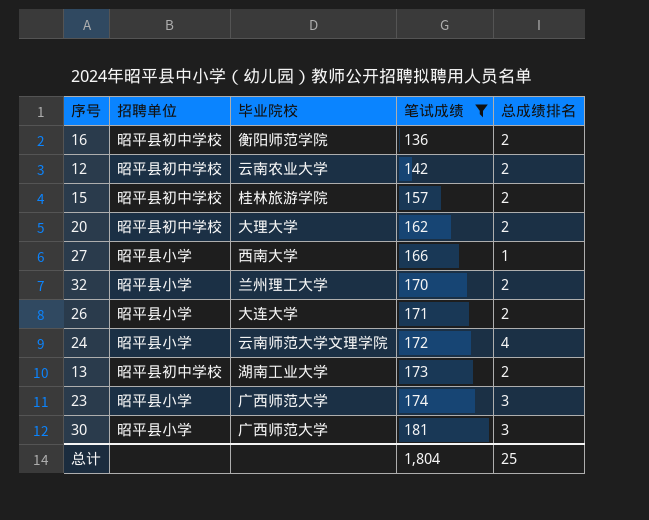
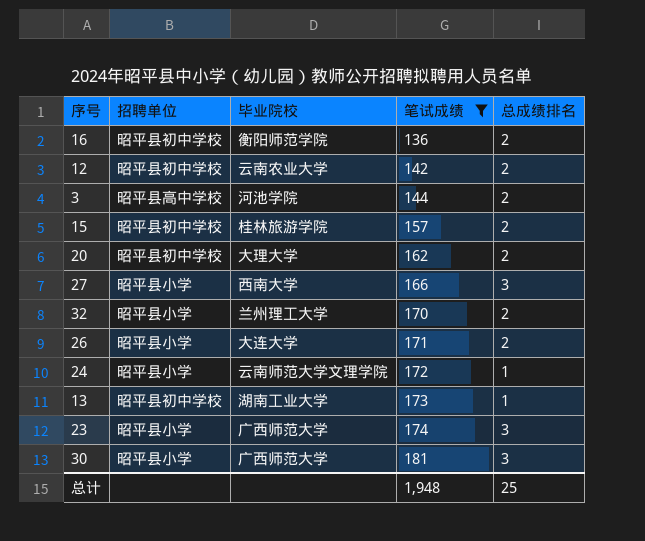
row 3: none -> 昭平县高中学校 | 河池学院 | 144 | 2
27 | 总成绩排名: 1 -> 3
24 | 总成绩排名: 4 -> 1
13 | 总成绩排名: 2 -> 1
总计 | 笔试成绩: 1,804 -> 1,948

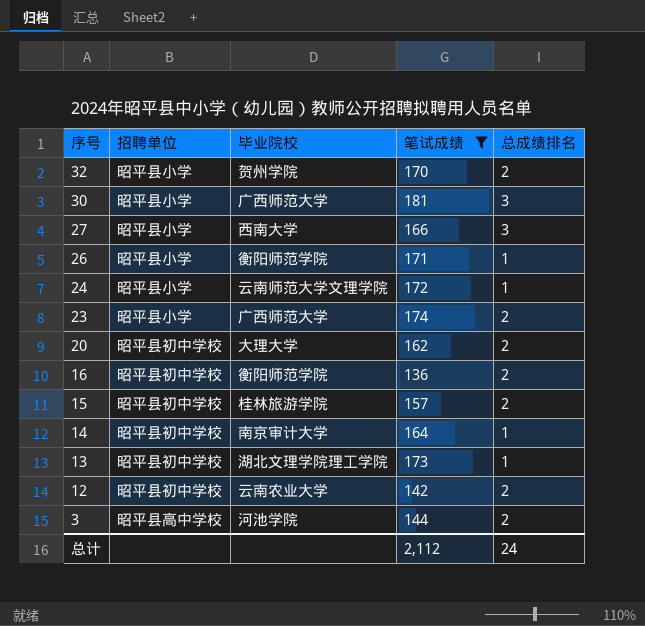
row order: 笔试成绩 ascending -> 序号 descending
32 | 毕业院校: 兰州理工大学 -> 贺州学院
26 | 毕业院校: 大连大学 -> 衡阳师范学院
26 | 总成绩排名: 2 -> 1
23 | 总成绩排名: 3 -> 2
row 14: none -> 昭平县初中学校 | 南京审计大学 | 164 | 1
13 | 毕业院校: 湖南工业大学 -> 湖北文理学院理工学院
总计 | 笔试成绩: 1,948 -> 2,112
总计 | 总成绩排名: 25 -> 24

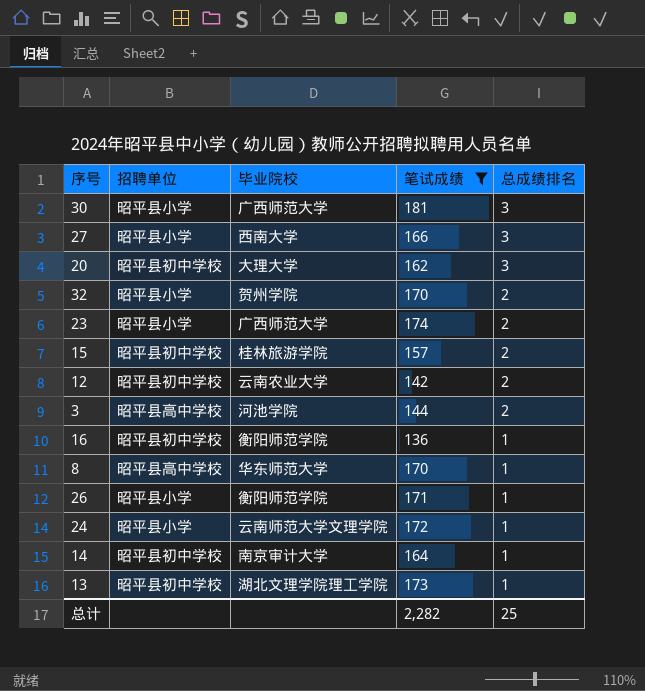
row order: 序号 descending -> 总成绩排名 descending
20 | 总成绩排名: 2 -> 3
16 | 总成绩排名: 2 -> 1
row 8: none -> 昭平县高中学校 | 华东师范大学 | 170 | 1
总计 | 笔试成绩: 2,112 -> 2,282
总计 | 总成绩排名: 24 -> 25

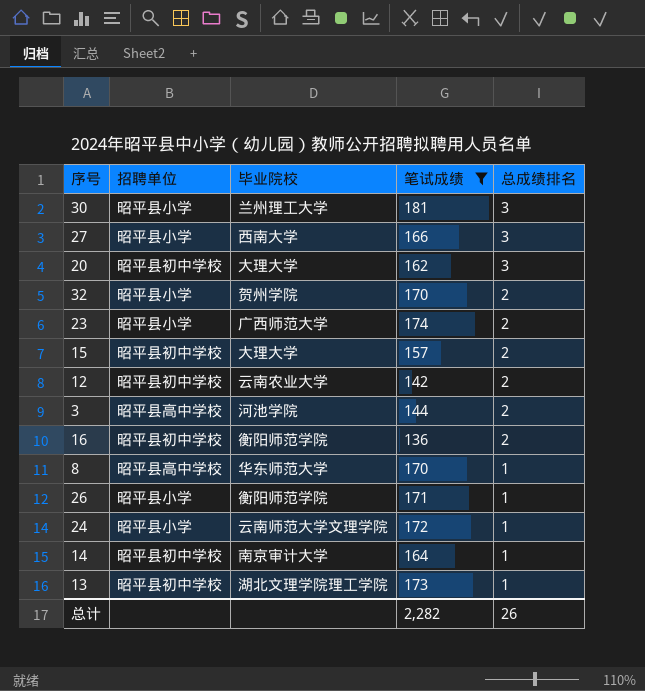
30 | 毕业院校: 广西师范大学 -> 兰州理工大学
15 | 毕业院校: 桂林旅游学院 -> 大理大学
16 | 总成绩排名: 1 -> 2
总计 | 总成绩排名: 25 -> 26

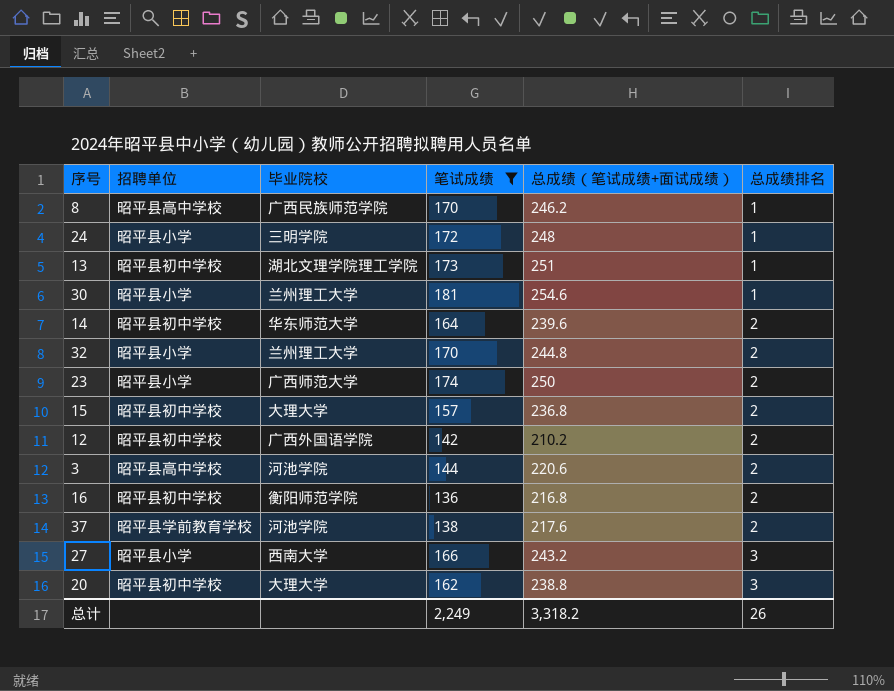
row order: 总成绩排名 descending -> 总成绩排名 ascending
column 总成绩（笔试成绩+面试成绩） | position: none -> 5
row 26: 昭平县小学 | 衡阳师范学院 | 171 | 1 -> none
8 | 毕业院校: 华东师范大学 -> 广西民族师范学院
24 | 毕业院校: 云南师范大学文理学院 -> 三明学院
30 | 总成绩排名: 3 -> 1
14 | 毕业院校: 南京审计大学 -> 华东师范大学
14 | 总成绩排名: 1 -> 2
32 | 毕业院校: 贺州学院 -> 兰州理工大学
12 | 毕业院校: 云南农业大学 -> 广西外国语学院
row 37: none -> 昭平县学前教育学校 | 河池学院 | 138 | 217.6 | 2
总计 | 笔试成绩: 2,282 -> 2,249

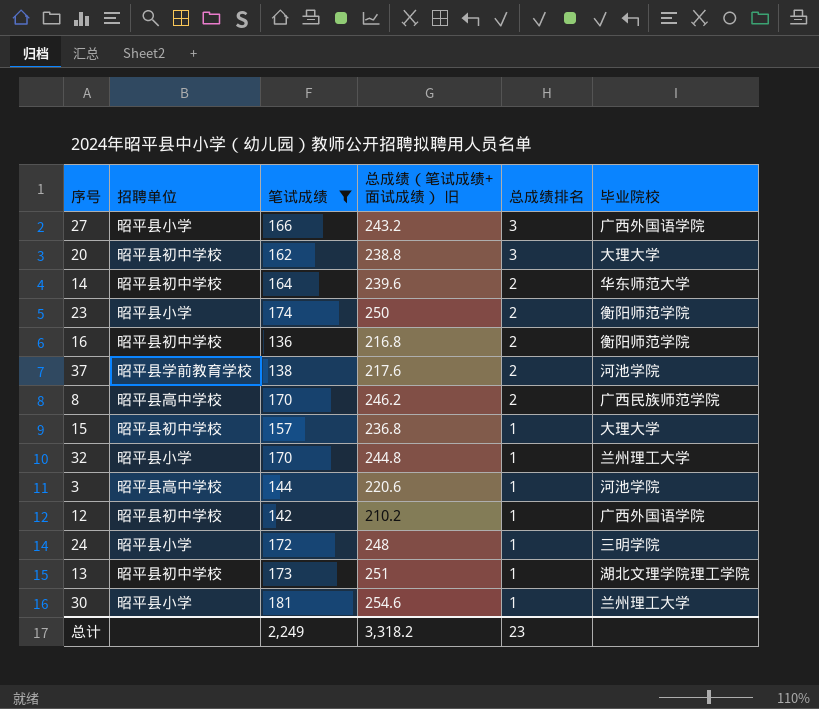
row order: 总成绩排名 ascending -> 总成绩排名 descending
column name: 总成绩（笔试成绩+面试成绩） -> 总成绩（笔试成绩+面试成绩） 旧
column 毕业院校 | position: 3 -> 6
27 | 毕业院校: 西南大学 -> 广西外国语学院
23 | 毕业院校: 广西师范大学 -> 衡阳师范学院
8 | 总成绩排名: 1 -> 2
15 | 总成绩排名: 2 -> 1
32 | 总成绩排名: 2 -> 1
3 | 总成绩排名: 2 -> 1
12 | 总成绩排名: 2 -> 1
总计 | 总成绩排名: 26 -> 23

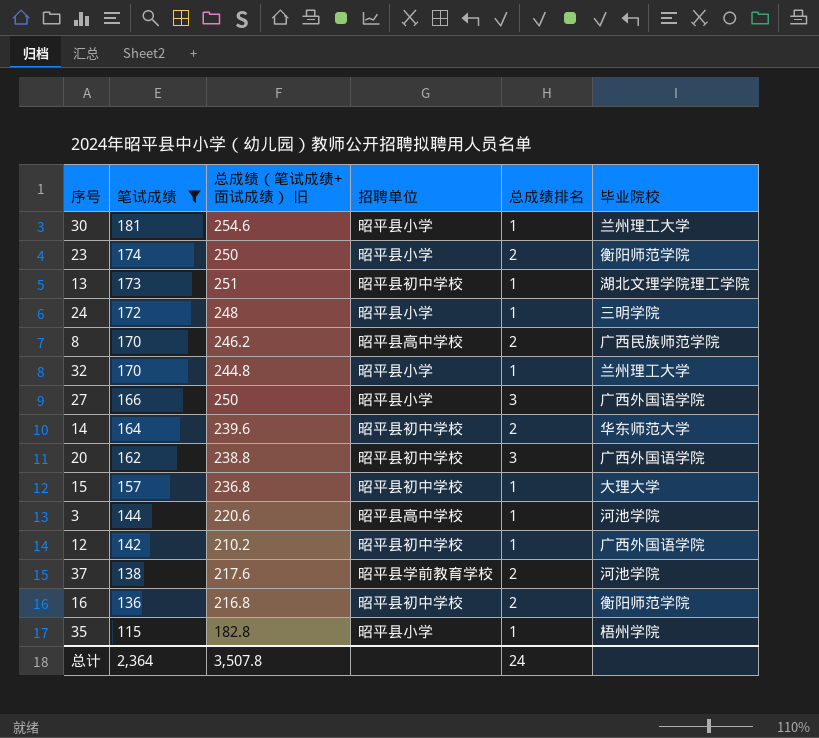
row order: 总成绩排名 descending -> 笔试成绩 descending
column 招聘单位 | position: 2 -> 4
27 | 总成绩（笔试成绩+面试成绩） 旧: 243.2 -> 250
20 | 毕业院校: 大理大学 -> 广西外国语学院
row 35: none -> 115 | 182.8 | 昭平县小学 | 1 | 梧州学院
总计 | 笔试成绩: 2,249 -> 2,364
总计 | 总成绩（笔试成绩+面试成绩） 旧: 3,318.2 -> 3,507.8
总计 | 总成绩排名: 23 -> 24

